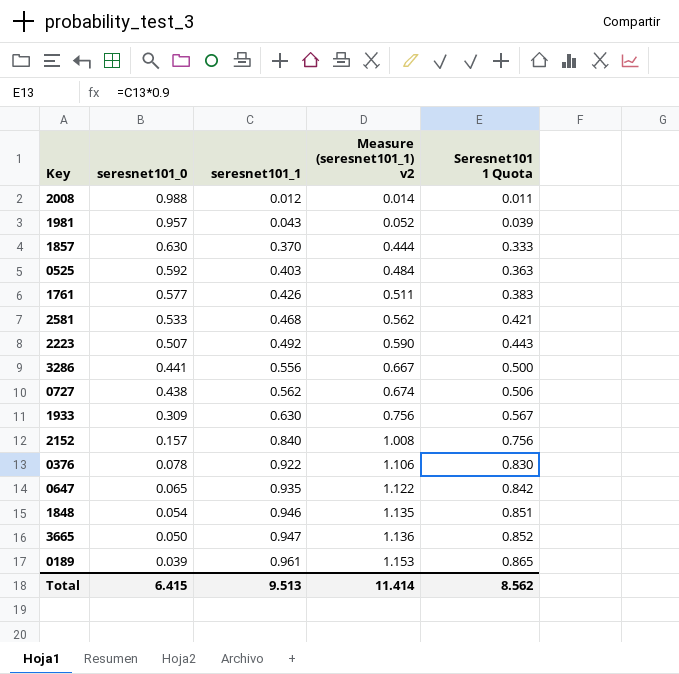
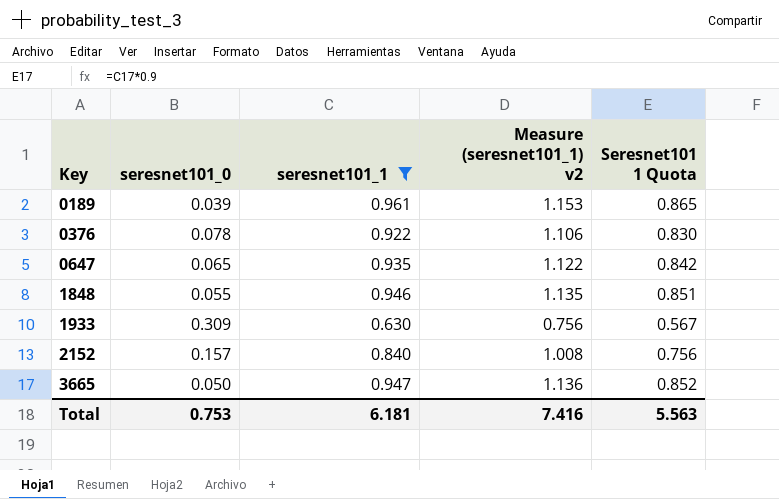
filter: none -> seresnet101_1 >= 0.630
row order: seresnet101_0 descending -> Key ascending
1848 | seresnet101_0: 0.054 -> 0.055
Total | seresnet101_0: 6.415 -> 0.753
Total | seresnet101_1: 9.513 -> 6.181
Total | Measure (seresnet101_1) v2: 11.414 -> 7.416
Total | Seresnet101 1 Quota: 8.562 -> 5.563

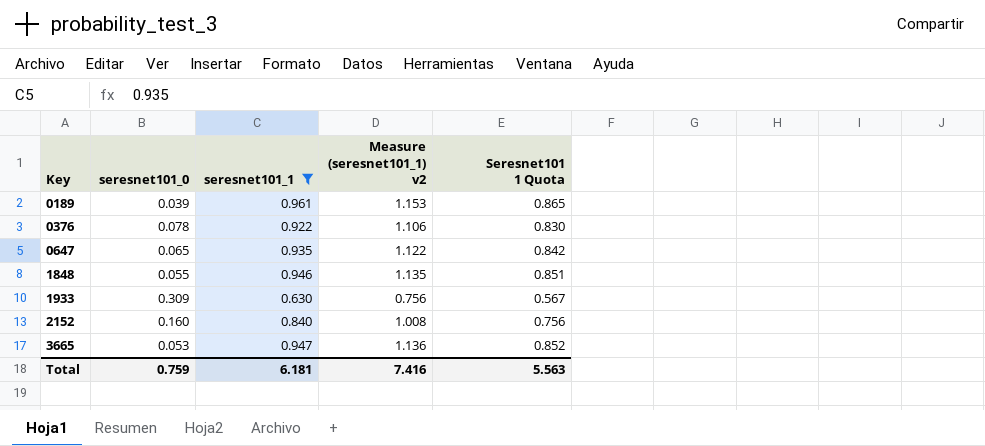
2152 | seresnet101_0: 0.157 -> 0.160
3665 | seresnet101_0: 0.050 -> 0.053
Total | seresnet101_0: 0.753 -> 0.759

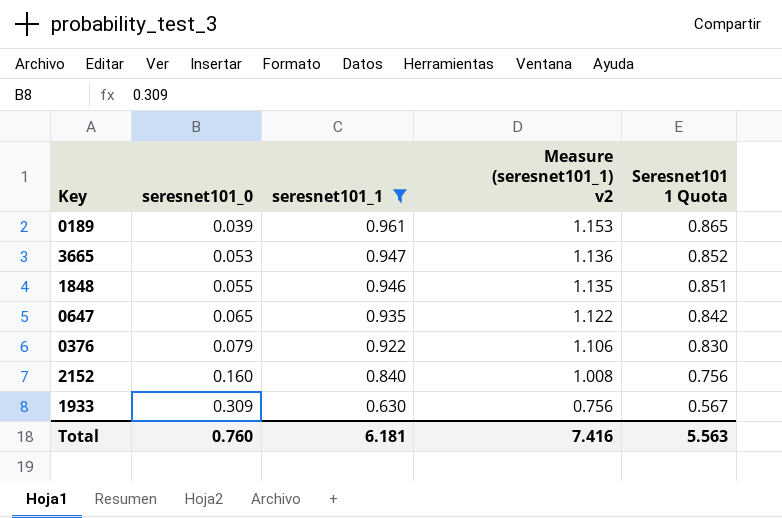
row order: Key ascending -> seresnet101_0 ascending
0376 | seresnet101_0: 0.078 -> 0.079
Total | seresnet101_0: 0.759 -> 0.760

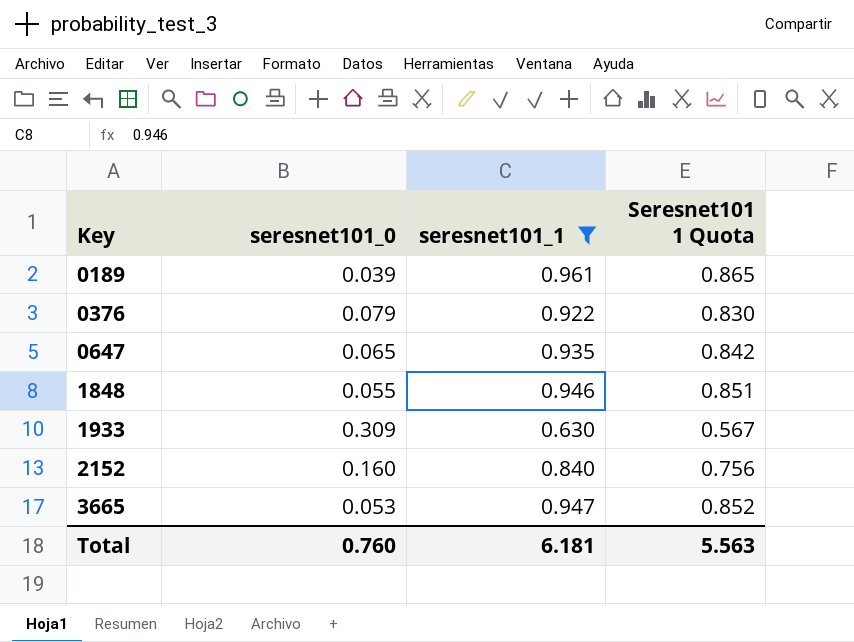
row order: seresnet101_0 ascending -> Key ascending
column Measure (seresnet101_1) v2 | formula: [seresnet101_1] * 1.2 -> none

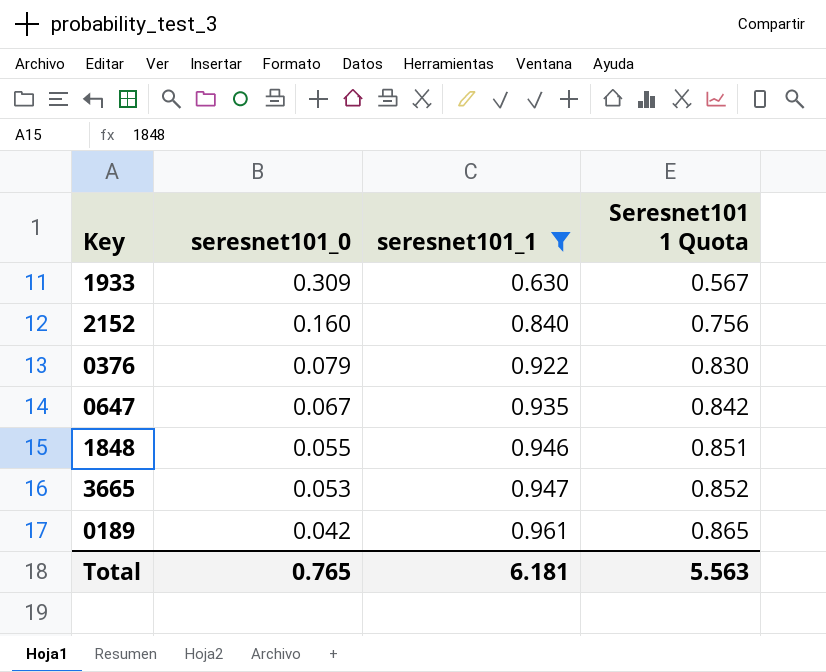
row order: Key ascending -> seresnet101_0 descending
0647 | seresnet101_0: 0.065 -> 0.067
0189 | seresnet101_0: 0.039 -> 0.042
Total | seresnet101_0: 0.760 -> 0.765

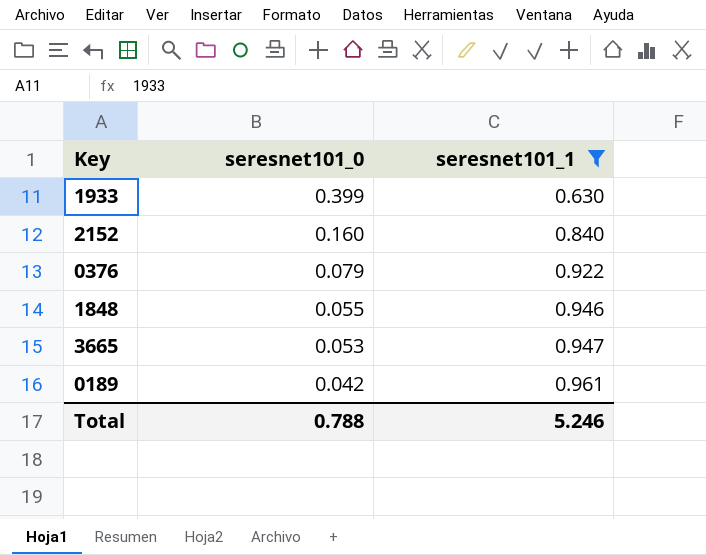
column Seresnet101 1 Quota | formula: [seresnet101_1] * 0.9 -> none
row 0647: 0.067 | 0.935 | 0.842 -> none
1933 | seresnet101_0: 0.309 -> 0.399
Total | seresnet101_0: 0.765 -> 0.788
Total | seresnet101_1: 6.181 -> 5.246

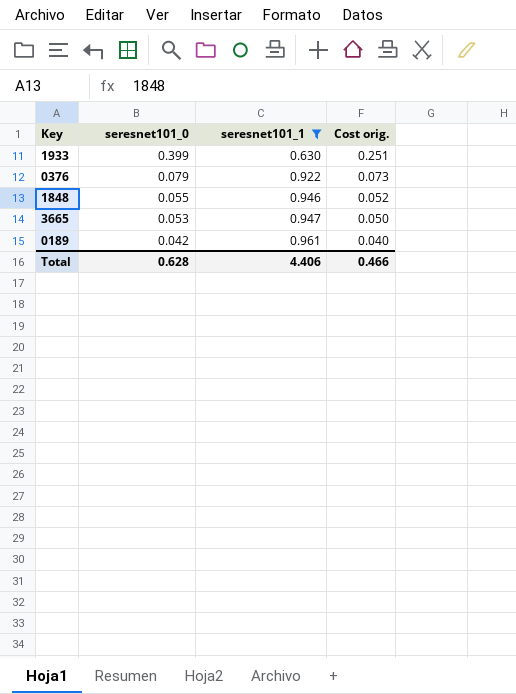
column Cost orig. | formula: none -> [seresnet101_0] * [seresnet101_1]
row 2152: 0.160 | 0.840 -> none
Total | seresnet101_0: 0.788 -> 0.628
Total | seresnet101_1: 5.246 -> 4.406

